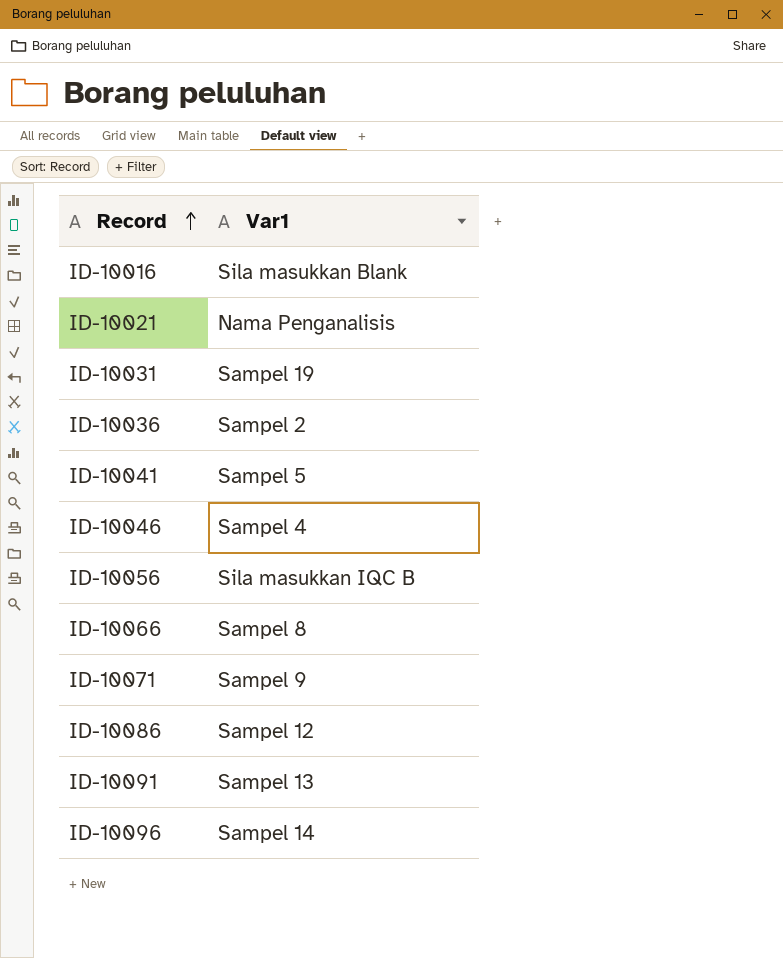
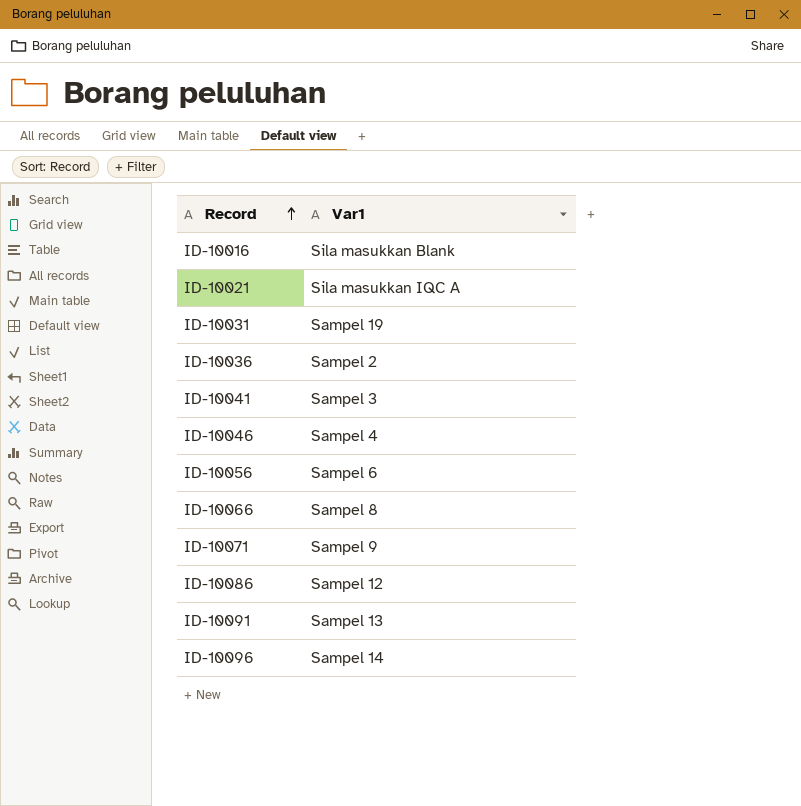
ID-10021 | Var1: Nama Penganalisis -> Sila masukkan IQC A
ID-10041 | Var1: Sampel 5 -> Sampel 3
ID-10056 | Var1: Sila masukkan IQC B -> Sampel 6

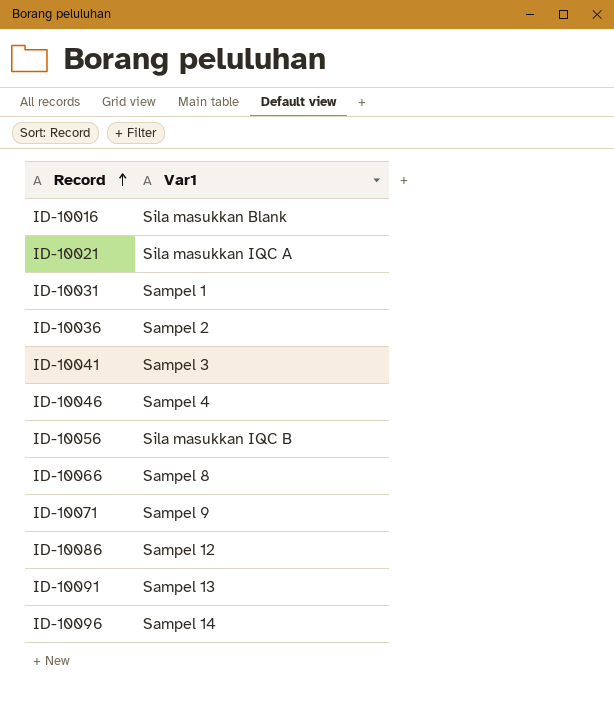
ID-10031 | Var1: Sampel 19 -> Sampel 1
ID-10056 | Var1: Sampel 6 -> Sila masukkan IQC B

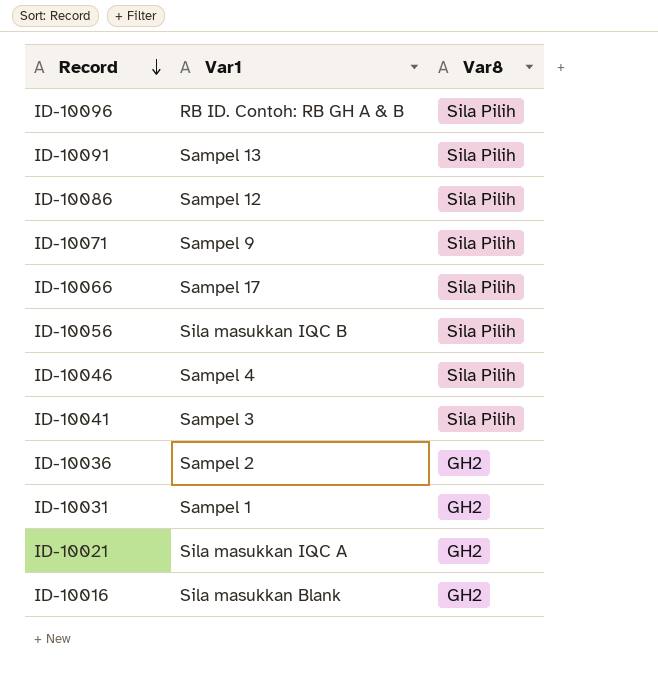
row order: Record ascending -> Record descending
column Var8 | position: none -> 3
ID-10096 | Var1: Sampel 14 -> RB ID. Contoh: RB GH A & B
ID-10066 | Var1: Sampel 8 -> Sampel 17

